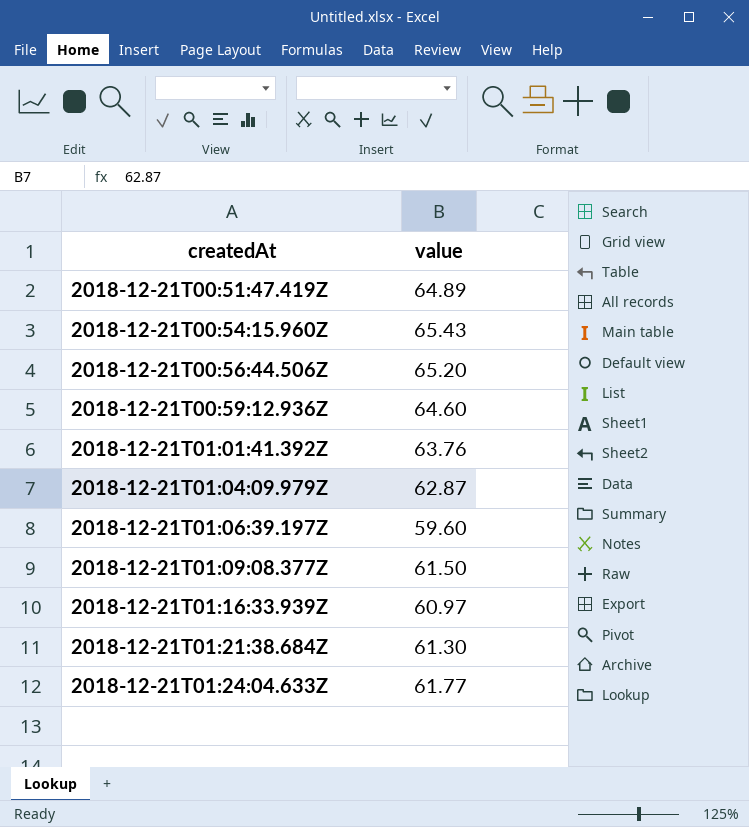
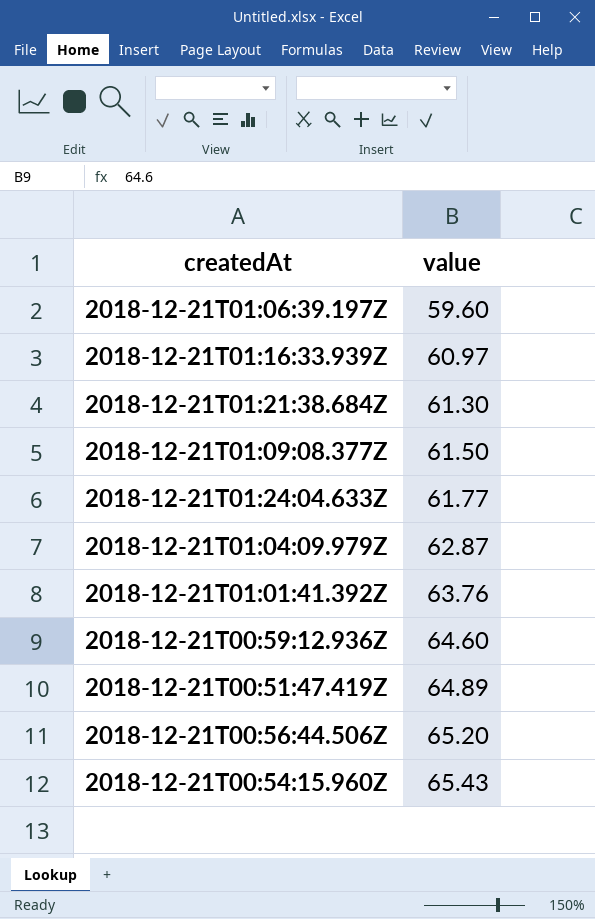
row order: createdAt ascending -> value ascending

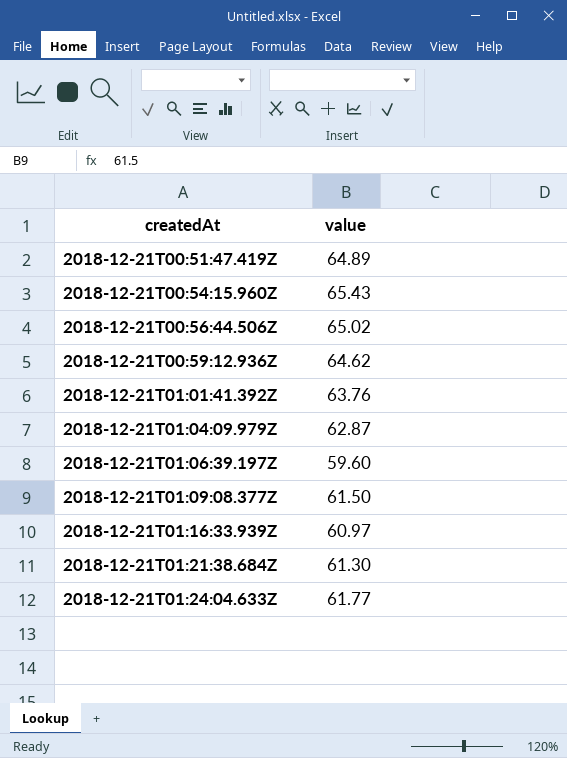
row order: value ascending -> createdAt ascending
2018-12-21T00:56:44.506Z | value: 65.20 -> 65.02
2018-12-21T00:59:12.936Z | value: 64.60 -> 64.62

